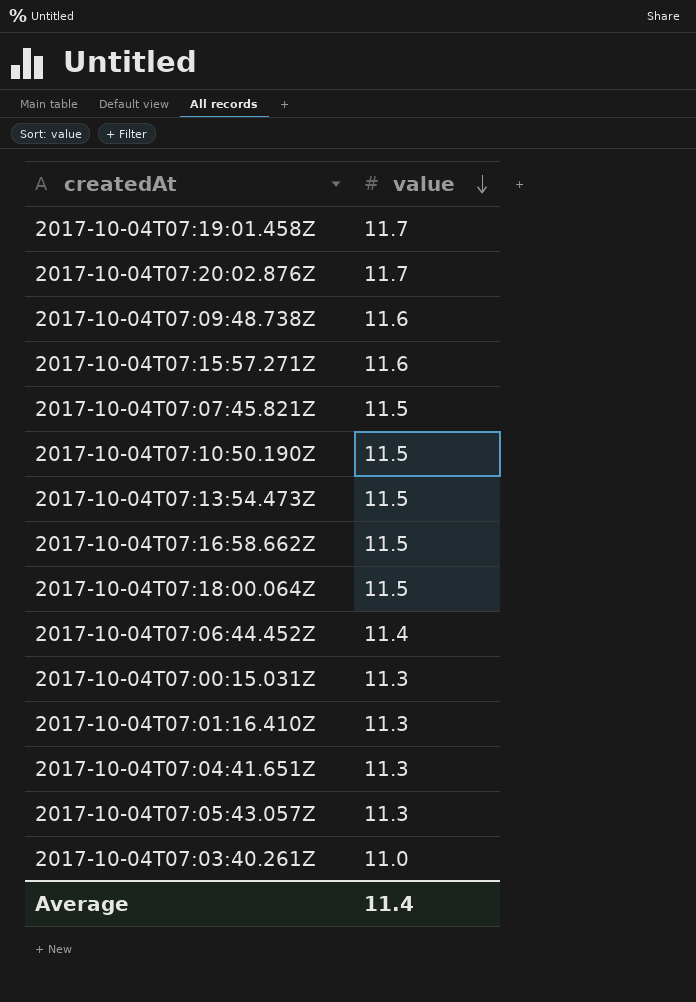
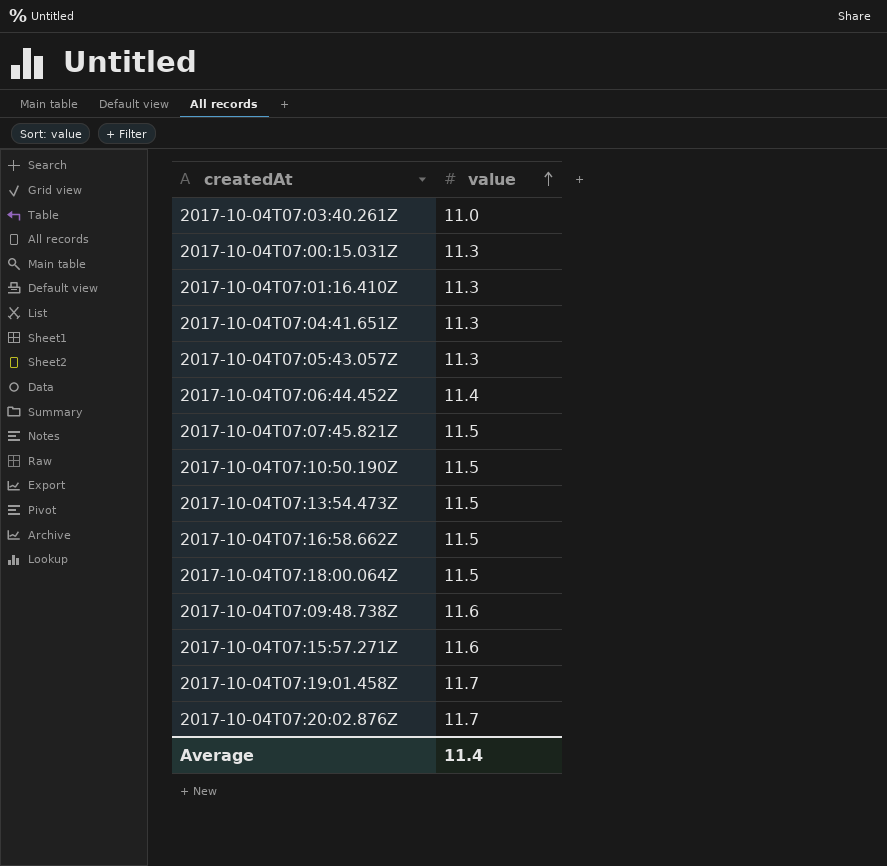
row order: value descending -> value ascending

